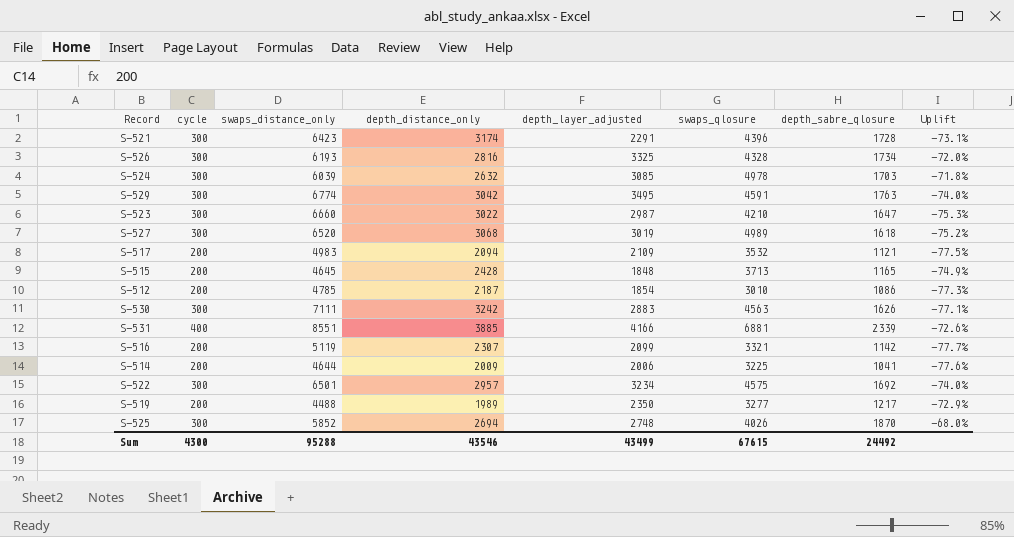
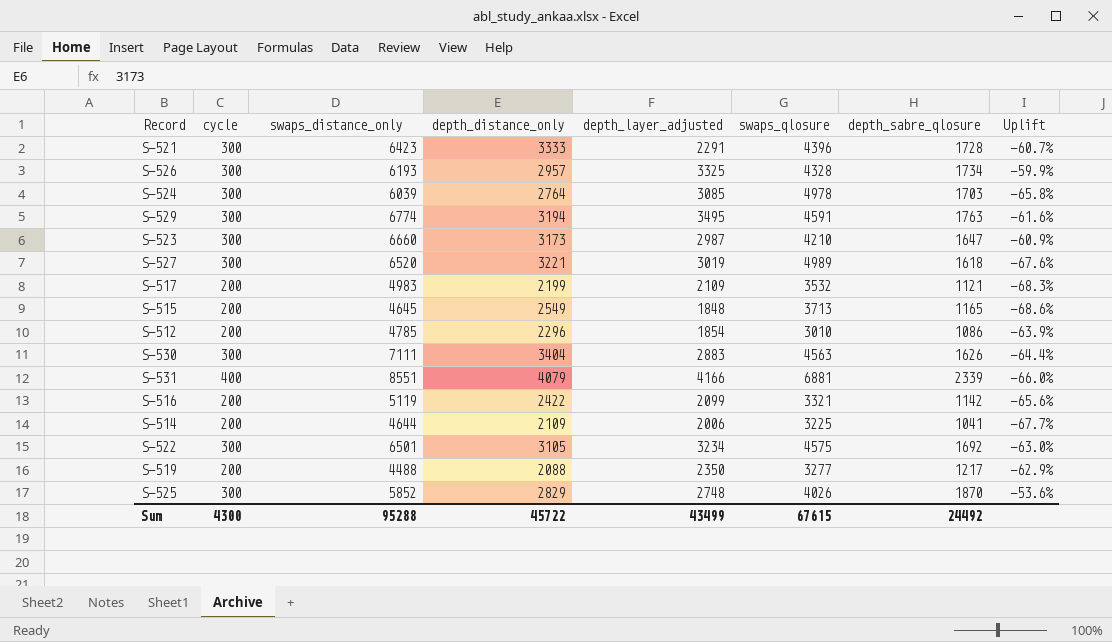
column Uplift | formula: ([depth_sabre_qlosure] - [swaps_distance_only]) / [swaps_distance_only] -> ([depth_sabre_qlosure] - [swaps_qlosure]) / [swaps_qlosure]
S-521 | depth_distance_only: 3174 -> 3333
S-526 | depth_distance_only: 2816 -> 2957
S-524 | depth_distance_only: 2632 -> 2764
S-529 | depth_distance_only: 3042 -> 3194
S-523 | depth_distance_only: 3022 -> 3173
S-527 | depth_distance_only: 3068 -> 3221
S-517 | depth_distance_only: 2094 -> 2199
S-515 | depth_distance_only: 2428 -> 2549
S-512 | depth_distance_only: 2187 -> 2296
S-530 | depth_distance_only: 3242 -> 3404
S-531 | depth_distance_only: 3885 -> 4079
S-516 | depth_distance_only: 2307 -> 2422
S-514 | depth_distance_only: 2009 -> 2109
S-522 | depth_distance_only: 2957 -> 3105
S-519 | depth_distance_only: 1989 -> 2088
S-525 | depth_distance_only: 2694 -> 2829
Sum | depth_distance_only: 43546 -> 45722

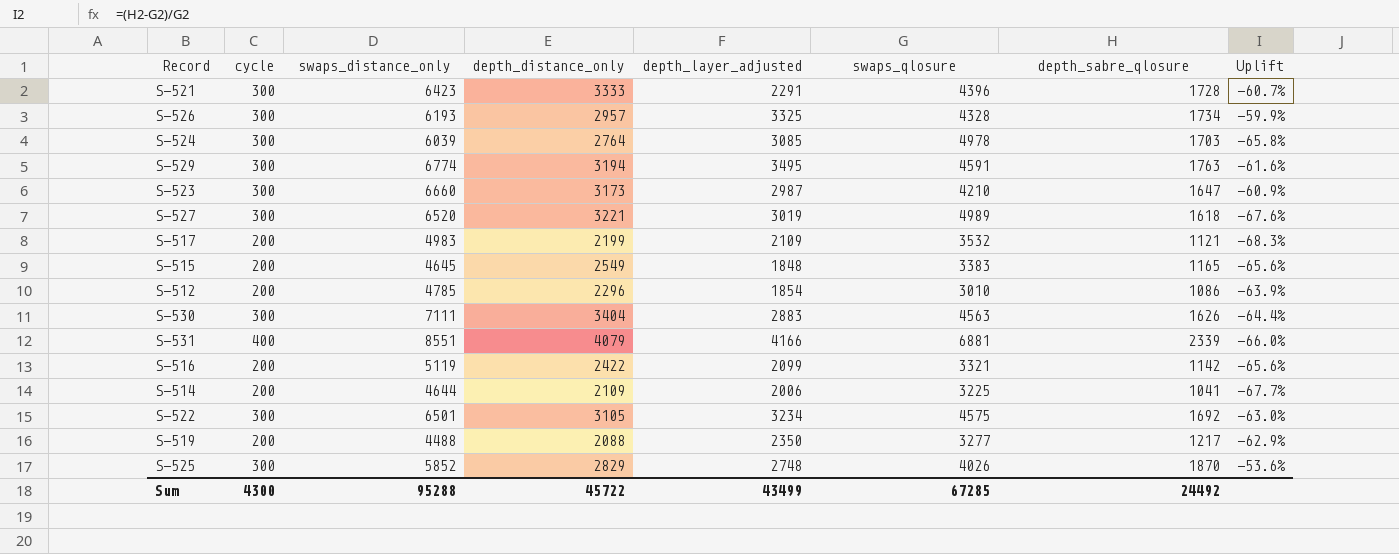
S-515 | swaps_qlosure: 3713 -> 3383
S-515 | Uplift: -68.6% -> -65.6%
Sum | swaps_qlosure: 67615 -> 67285

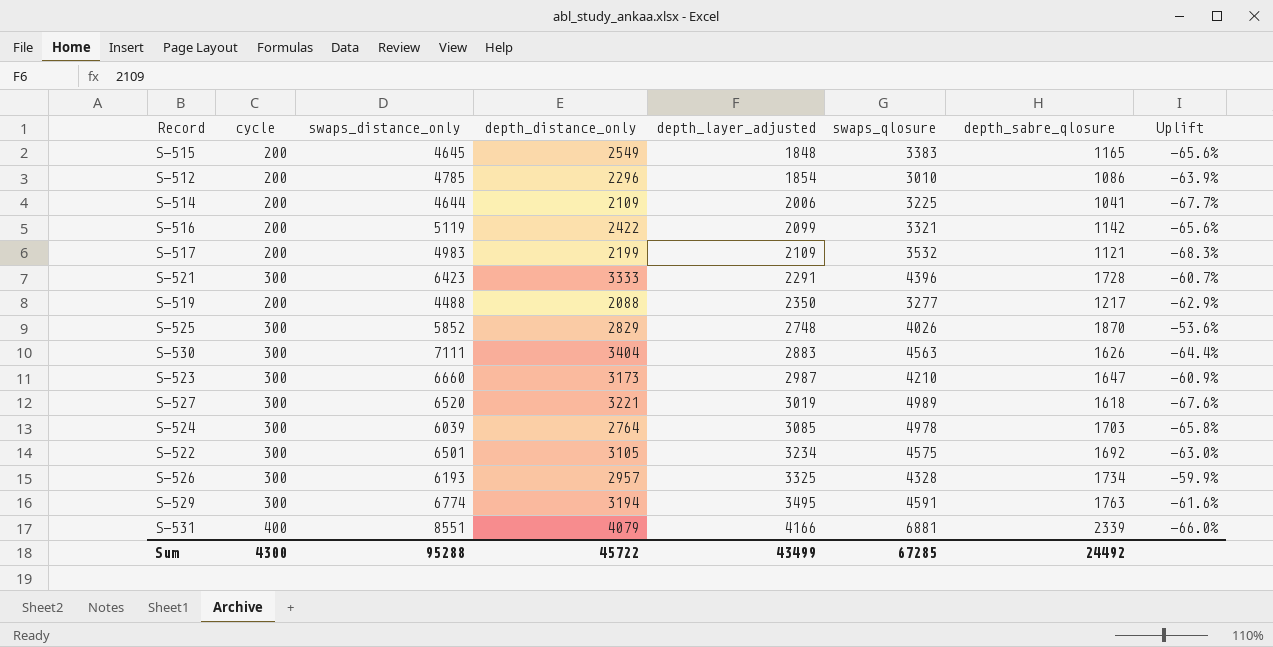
row order: none -> depth_layer_adjusted ascending

